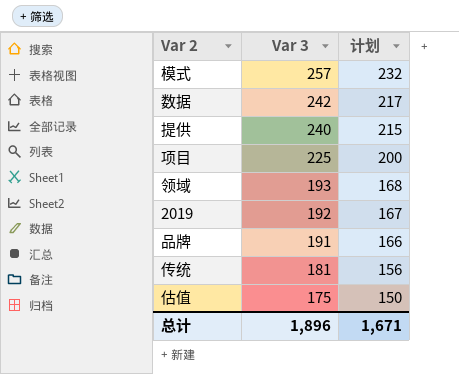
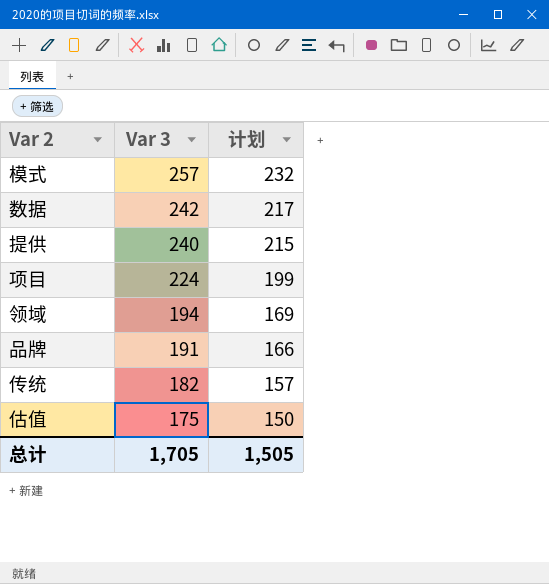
row 2019: 192 | 167 -> none
项目 | Var 3: 225 -> 224
项目 | 计划: 200 -> 199
领域 | Var 3: 193 -> 194
领域 | 计划: 168 -> 169
传统 | Var 3: 181 -> 182
传统 | 计划: 156 -> 157
总计 | Var 3: 1,896 -> 1,705
总计 | 计划: 1,671 -> 1,505

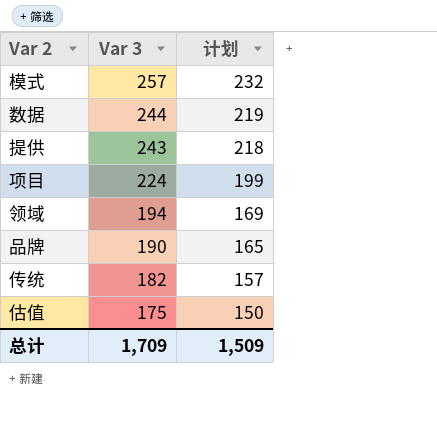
数据 | Var 3: 242 -> 244
数据 | 计划: 217 -> 219
提供 | Var 3: 240 -> 243
提供 | 计划: 215 -> 218
品牌 | Var 3: 191 -> 190
品牌 | 计划: 166 -> 165
总计 | Var 3: 1,705 -> 1,709
总计 | 计划: 1,505 -> 1,509

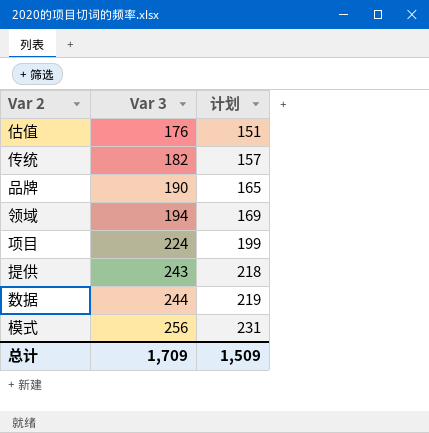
row order: Var 3 descending -> Var 3 ascending
估值 | Var 3: 175 -> 176
估值 | 计划: 150 -> 151
模式 | Var 3: 257 -> 256
模式 | 计划: 232 -> 231

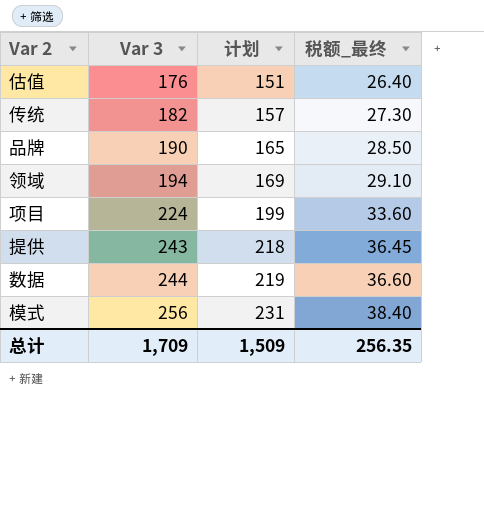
column 税额_最终 | formula: none -> [Var 3] * 0.15

